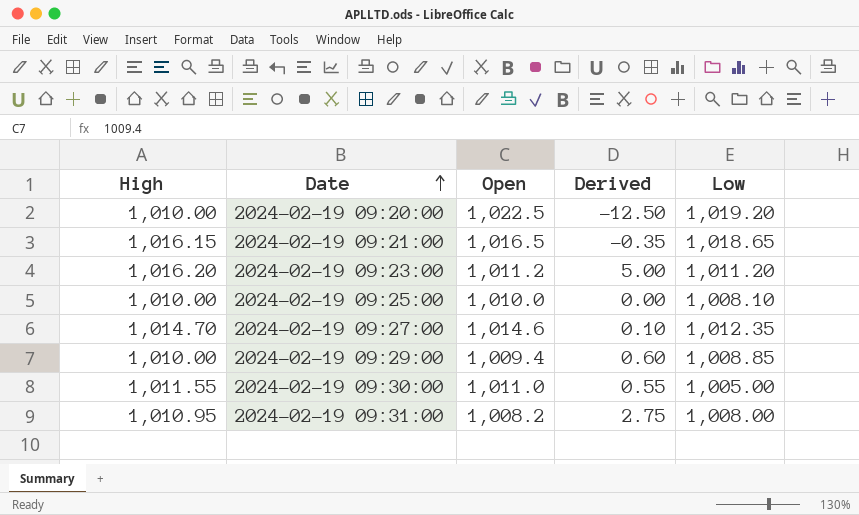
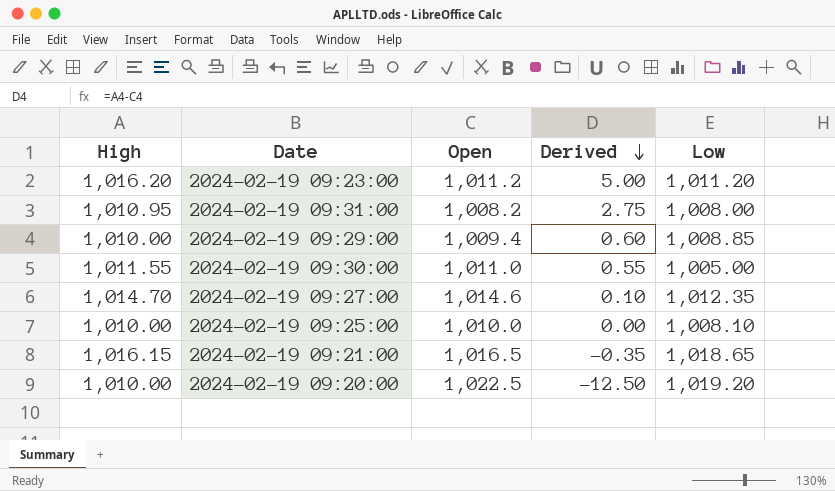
row order: Date ascending -> Derived descending

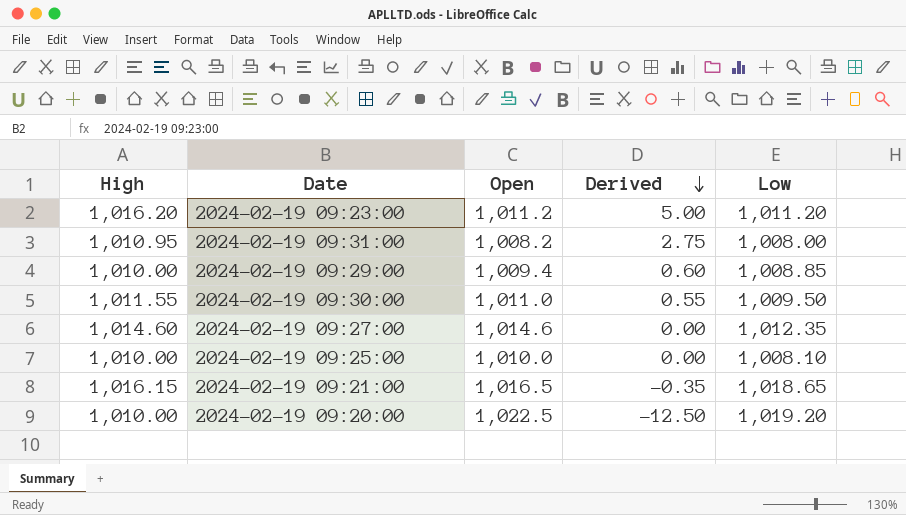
2024-02-19 09:30:00 | Low: 1,005.00 -> 1,009.50
2024-02-19 09:27:00 | High: 1,014.70 -> 1,014.60
2024-02-19 09:27:00 | Derived: 0.10 -> 0.00

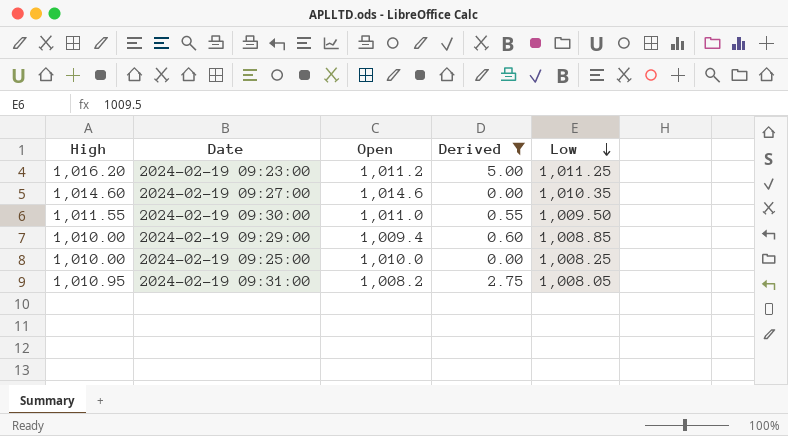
filter: none -> Derived >= 0.00
row order: Derived descending -> Low descending
2024-02-19 09:23:00 | Low: 1,011.20 -> 1,011.25
2024-02-19 09:27:00 | Low: 1,012.35 -> 1,010.35
2024-02-19 09:25:00 | Low: 1,008.10 -> 1,008.25
2024-02-19 09:31:00 | Low: 1,008.00 -> 1,008.05

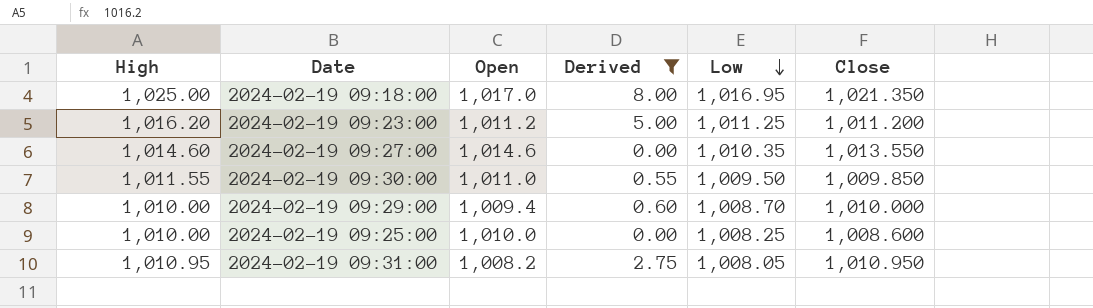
column Close | position: none -> 6
row 2024-02-19 09:18:00: none -> 1,025.00 | 1,017.0 | 8.00 | 1,016.95 | 1,021.350
2024-02-19 09:29:00 | Low: 1,008.85 -> 1,008.70

